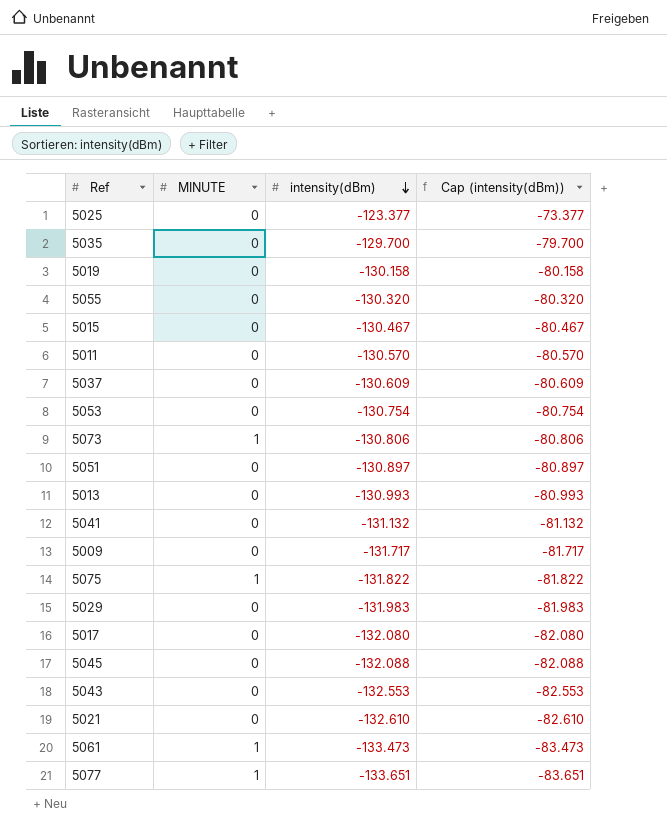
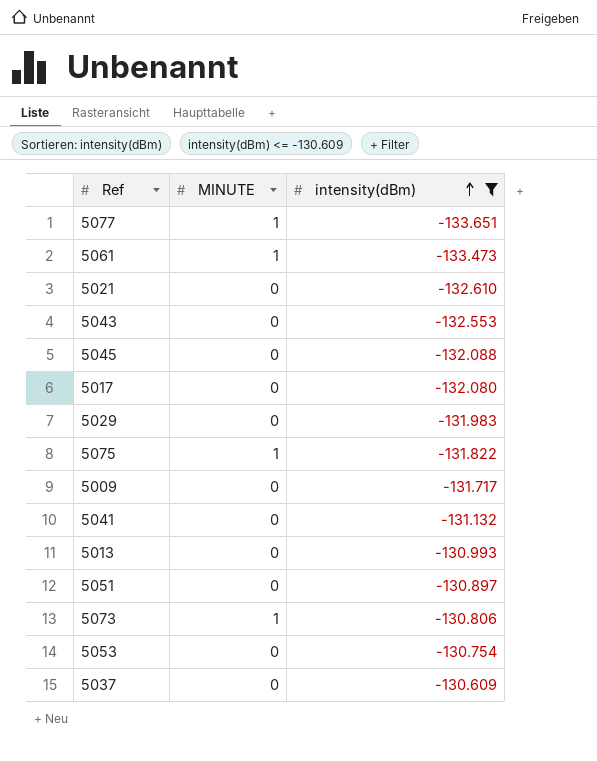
filter: none -> intensity(dBm) <= -130.609
row order: intensity(dBm) descending -> intensity(dBm) ascending
column Cap (intensity(dBm)) | formula: [intensity(dBm)] + 50 -> none

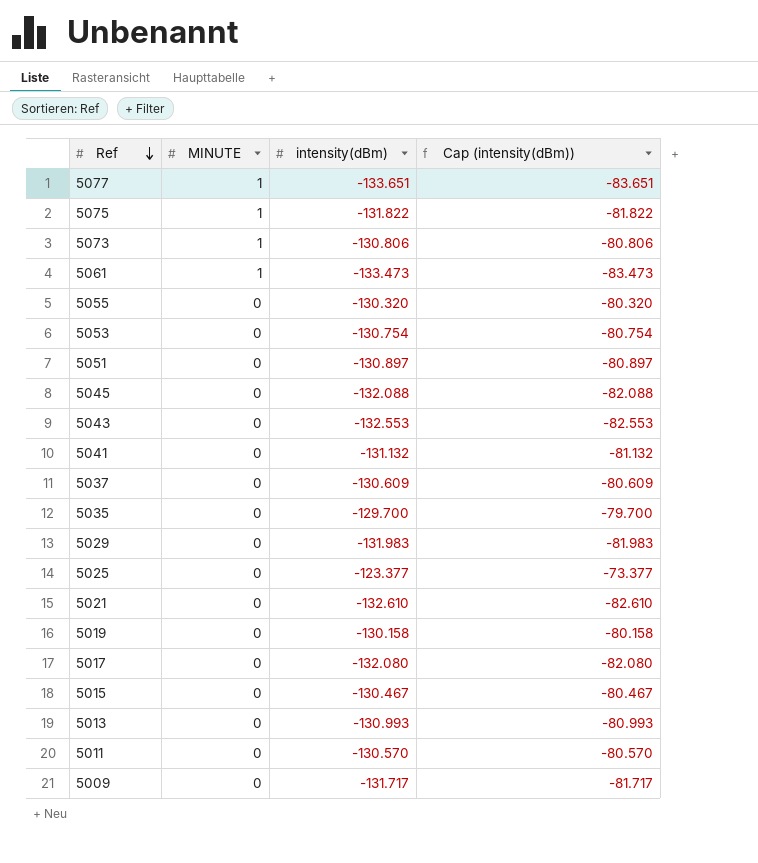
filter: intensity(dBm) <= -130.609 -> none
row order: intensity(dBm) ascending -> Ref descending
column Cap (intensity(dBm)) | formula: none -> [intensity(dBm)] + 50

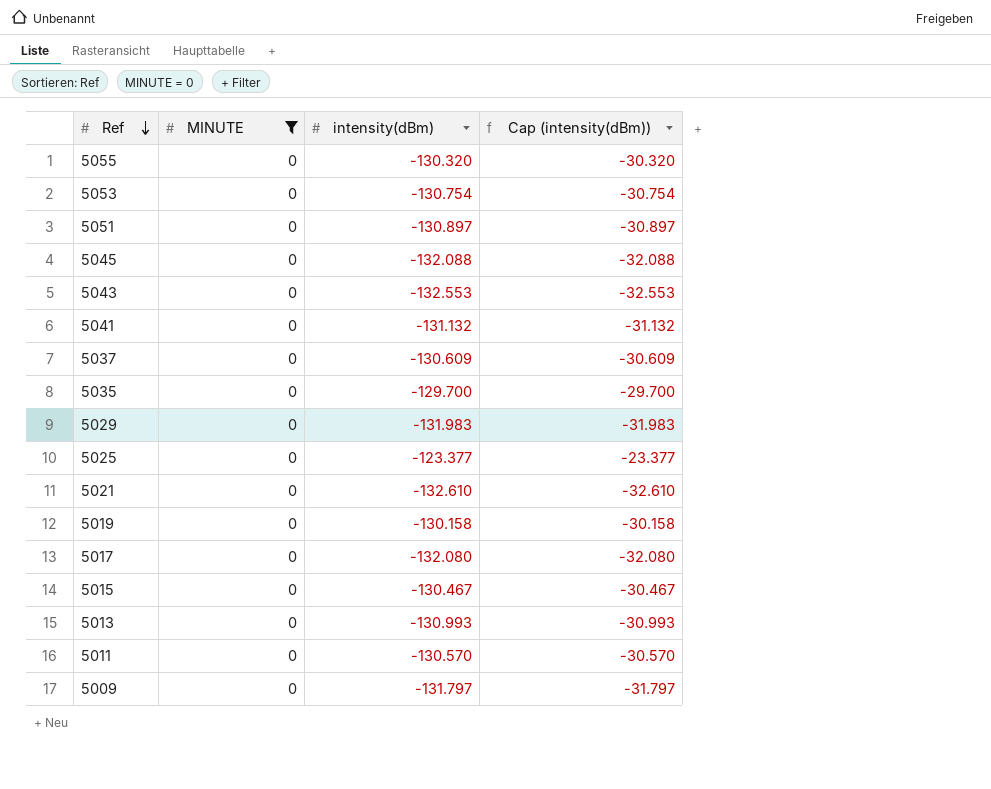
filter: none -> MINUTE = 0
column Cap (intensity(dBm)) | formula: [intensity(dBm)] + 50 -> [intensity(dBm)] + 100
5009 | intensity(dBm): -131.717 -> -131.797

